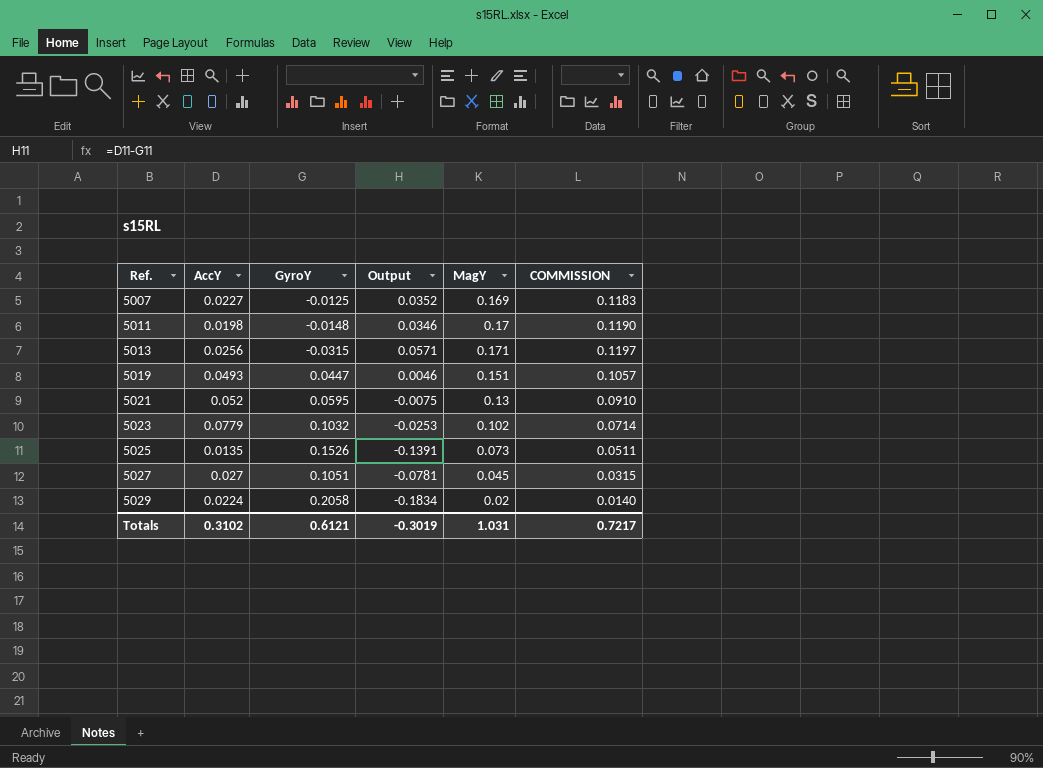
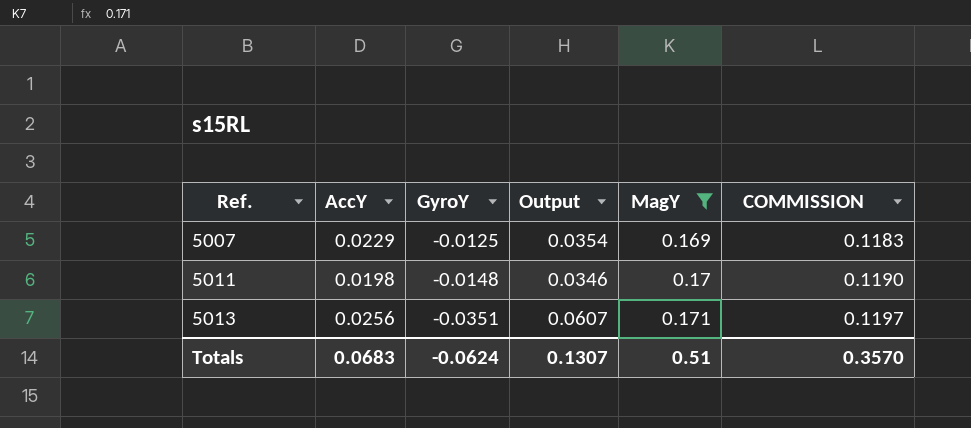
filter: none -> MagY >= 0.169
5007 | AccY: 0.0227 -> 0.0229
5007 | Output: 0.0352 -> 0.0354
5013 | GyroY: -0.0315 -> -0.0351
5013 | Output: 0.0571 -> 0.0607
Totals | AccY: 0.3102 -> 0.0683
Totals | GyroY: 0.6121 -> -0.0624
Totals | Output: -0.3019 -> 0.1307
Totals | MagY: 1.031 -> 0.51
Totals | COMMISSION: 0.7217 -> 0.3570

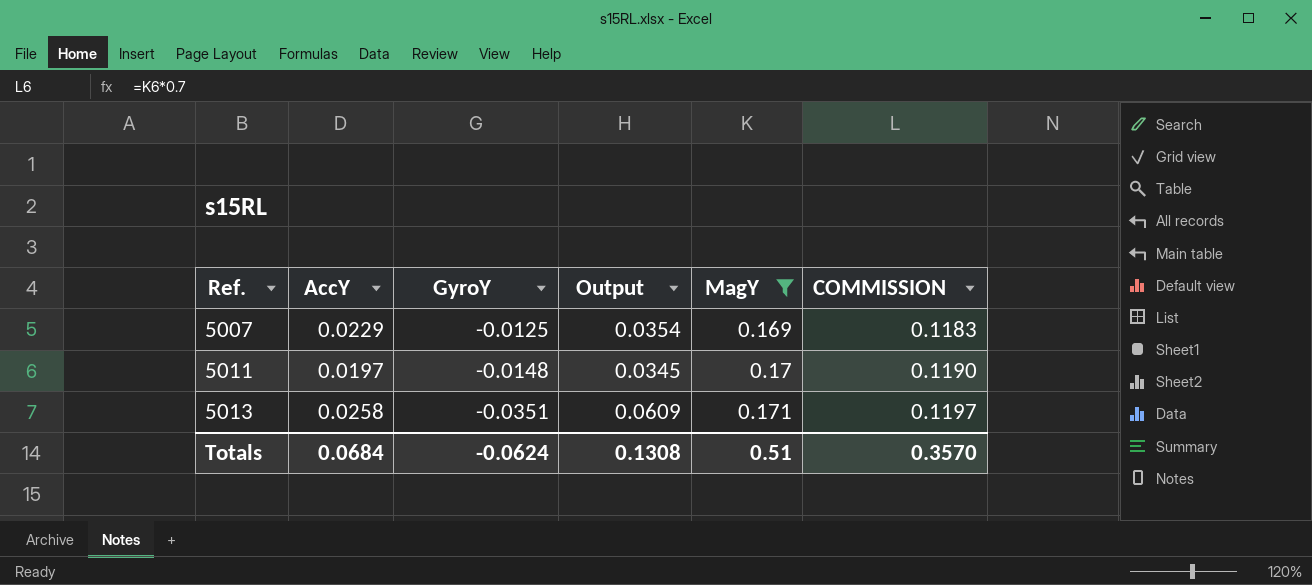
5011 | AccY: 0.0198 -> 0.0197
5011 | Output: 0.0346 -> 0.0345
5013 | AccY: 0.0256 -> 0.0258
5013 | Output: 0.0607 -> 0.0609
Totals | AccY: 0.0683 -> 0.0684
Totals | Output: 0.1307 -> 0.1308

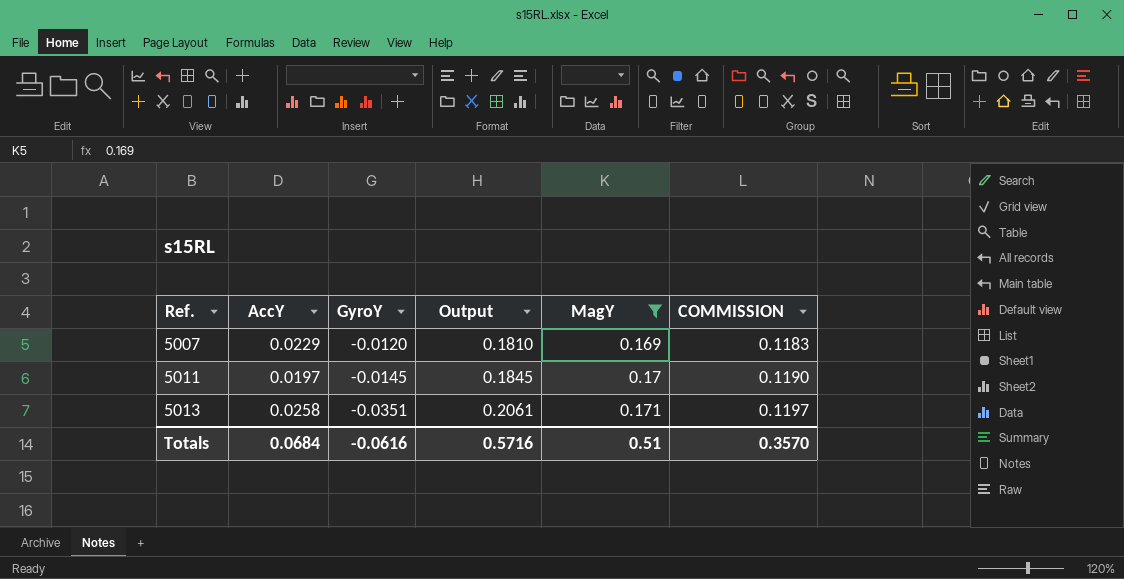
column Output | formula: [AccY] - [GyroY] -> [MagY] - [GyroY]
5007 | GyroY: -0.0125 -> -0.0120
5011 | GyroY: -0.0148 -> -0.0145
Totals | GyroY: -0.0624 -> -0.0616
Totals | Output: 0.1308 -> 0.5716

